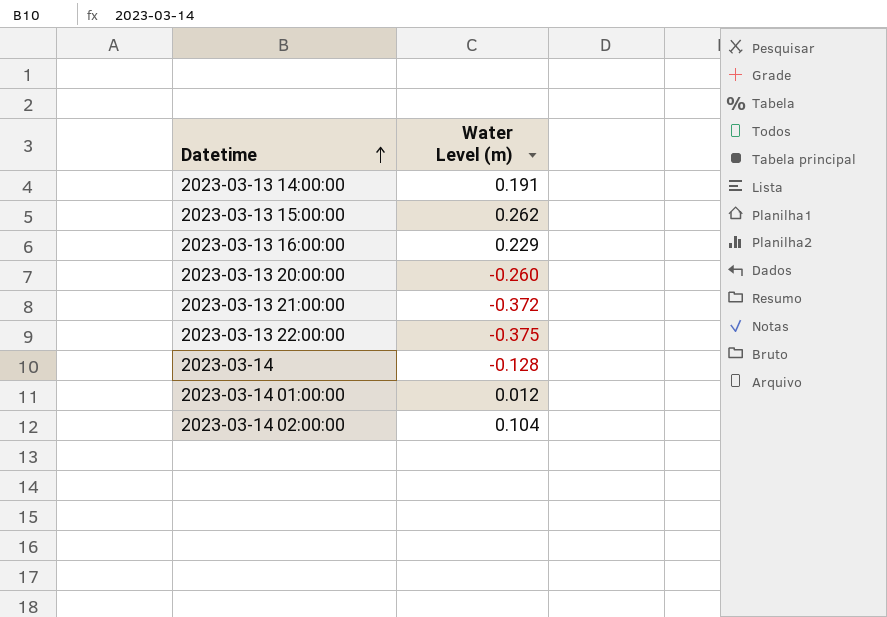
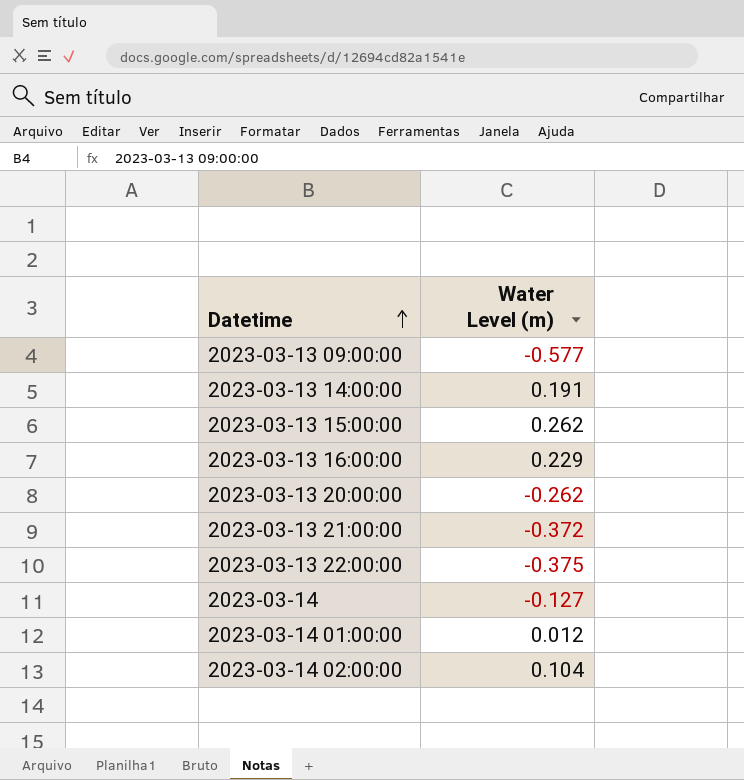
row 2023-03-13 09:00:00: none -> -0.577
2023-03-13 20:00:00 | Water Level (m): -0.260 -> -0.262
2023-03-14 | Water Level (m): -0.128 -> -0.127

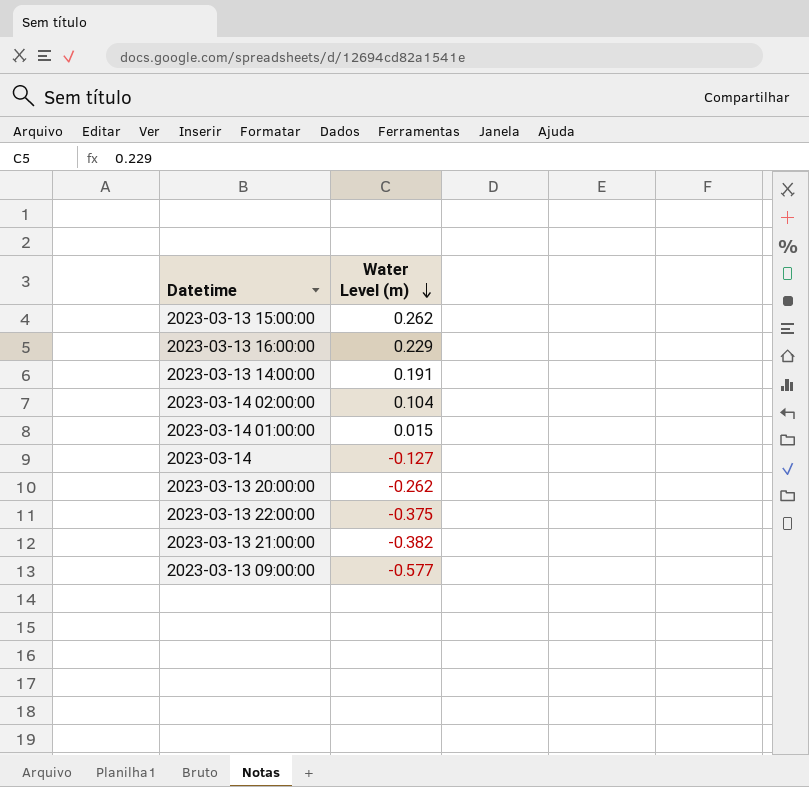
row order: Datetime ascending -> Water Level (m) descending
2023-03-14 01:00:00 | Water Level (m): 0.012 -> 0.015
2023-03-13 21:00:00 | Water Level (m): -0.372 -> -0.382

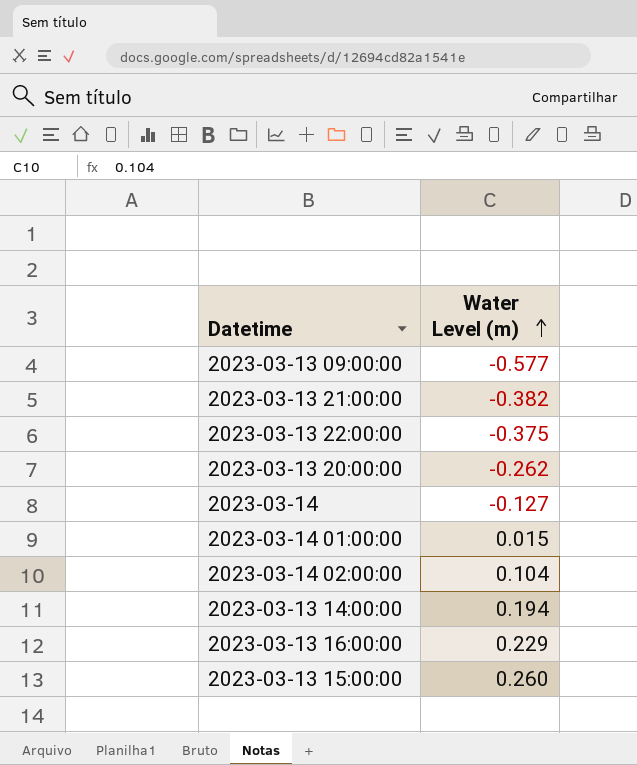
row order: Water Level (m) descending -> Water Level (m) ascending
2023-03-13 14:00:00 | Water Level (m): 0.191 -> 0.194
2023-03-13 15:00:00 | Water Level (m): 0.262 -> 0.260

